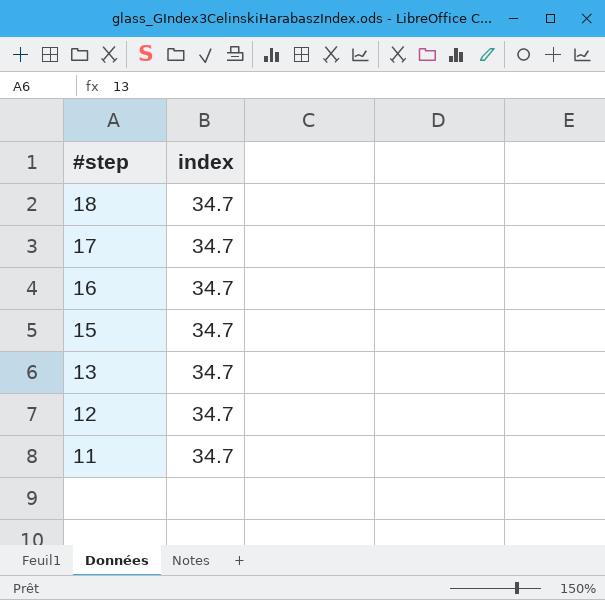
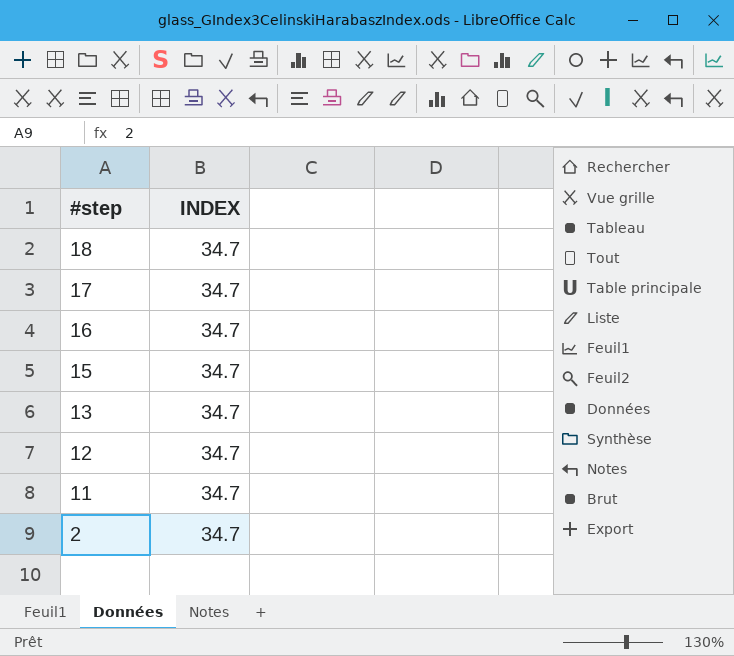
column name: index -> INDEX
row 2: none -> 34.7

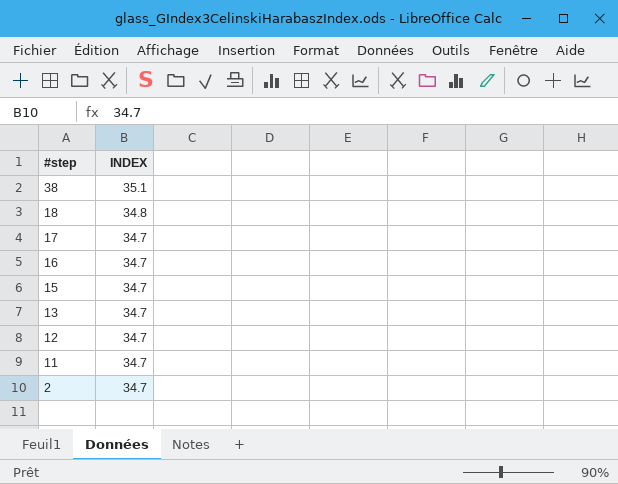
row 38: none -> 35.1
18 | INDEX: 34.7 -> 34.8

